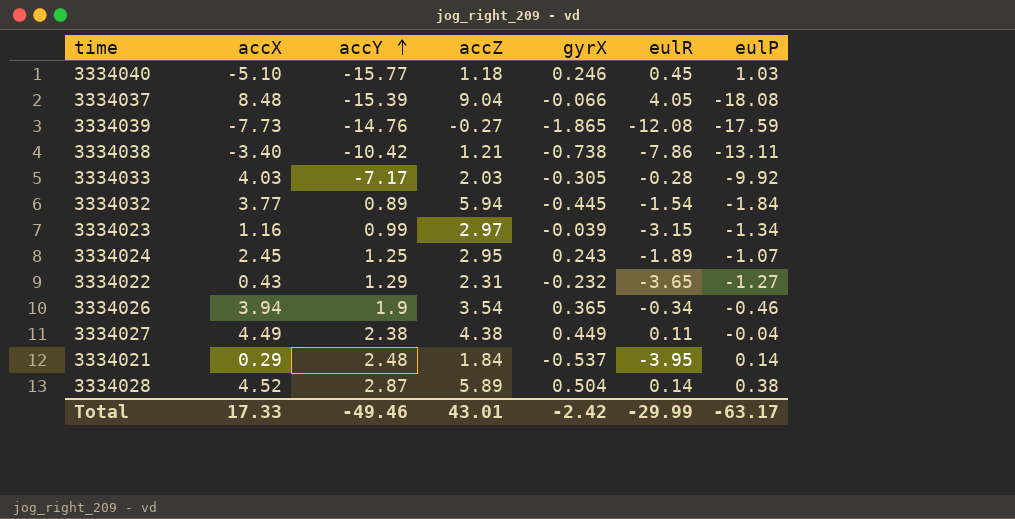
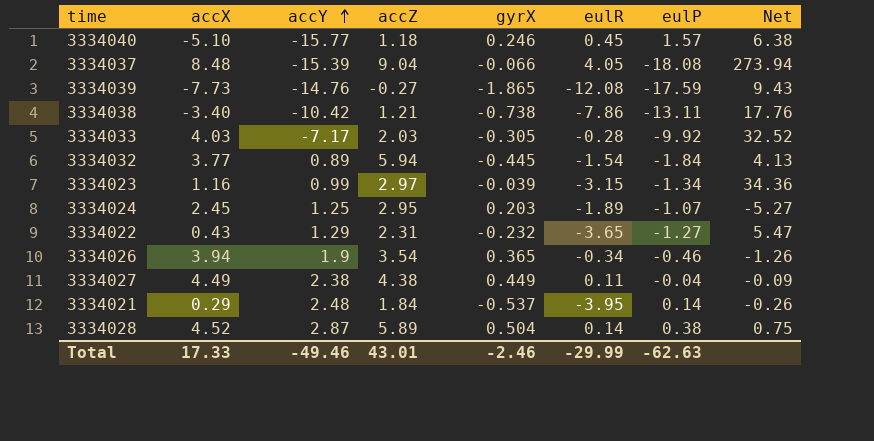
column Net | formula: none -> [eulP] / [gyrX]
3334040 | eulP: 1.03 -> 1.57
3334024 | gyrX: 0.243 -> 0.203
Total | gyrX: -2.42 -> -2.46
Total | eulP: -63.17 -> -62.63

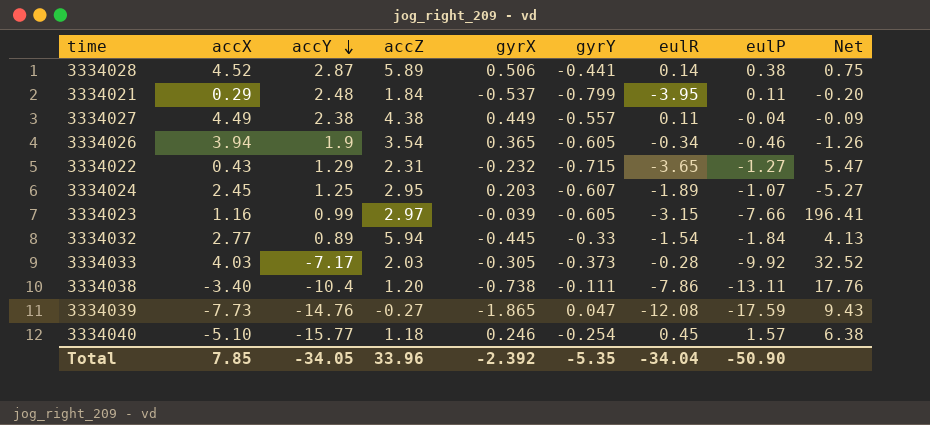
row order: accY ascending -> accY descending
column gyrY | position: none -> 6
row 3334037: 8.48 | -15.39 | 9.04 | -0.066 | 4.05 | -18.08 | 273.94 -> none
3334028 | gyrX: 0.504 -> 0.506
3334021 | eulP: 0.14 -> 0.11
3334021 | Net: -0.26 -> -0.20
3334023 | eulP: -1.34 -> -7.66
3334023 | Net: 34.36 -> 196.41
3334032 | accX: 3.77 -> 2.77
3334038 | accY: -10.42 -> -10.4
3334038 | accZ: 1.21 -> 1.20
Total | accX: 17.33 -> 7.85
Total | accY: -49.46 -> -34.05
Total | accZ: 43.01 -> 33.96
Total | gyrX: -2.46 -> -2.392
Total | eulR: -29.99 -> -34.04
Total | eulP: -62.63 -> -50.90

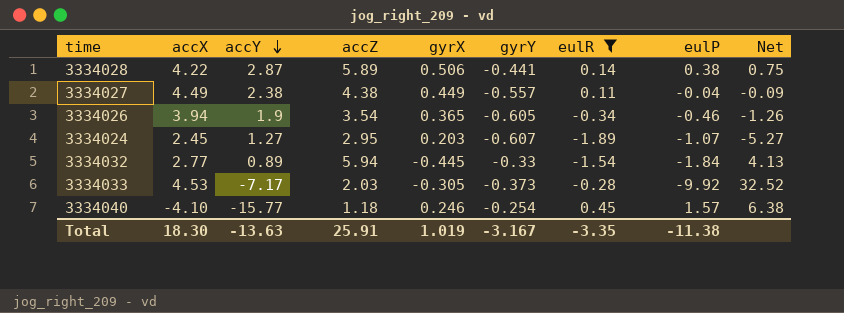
filter: none -> eulR >= -1.89
3334028 | accX: 4.52 -> 4.22
3334024 | accY: 1.25 -> 1.27
3334033 | accX: 4.03 -> 4.53
3334040 | accX: -5.10 -> -4.10
Total | accX: 7.85 -> 18.30
Total | accY: -34.05 -> -13.63
Total | accZ: 33.96 -> 25.91
Total | gyrX: -2.392 -> 1.019
Total | gyrY: -5.35 -> -3.167
Total | eulR: -34.04 -> -3.35
Total | eulP: -50.90 -> -11.38

